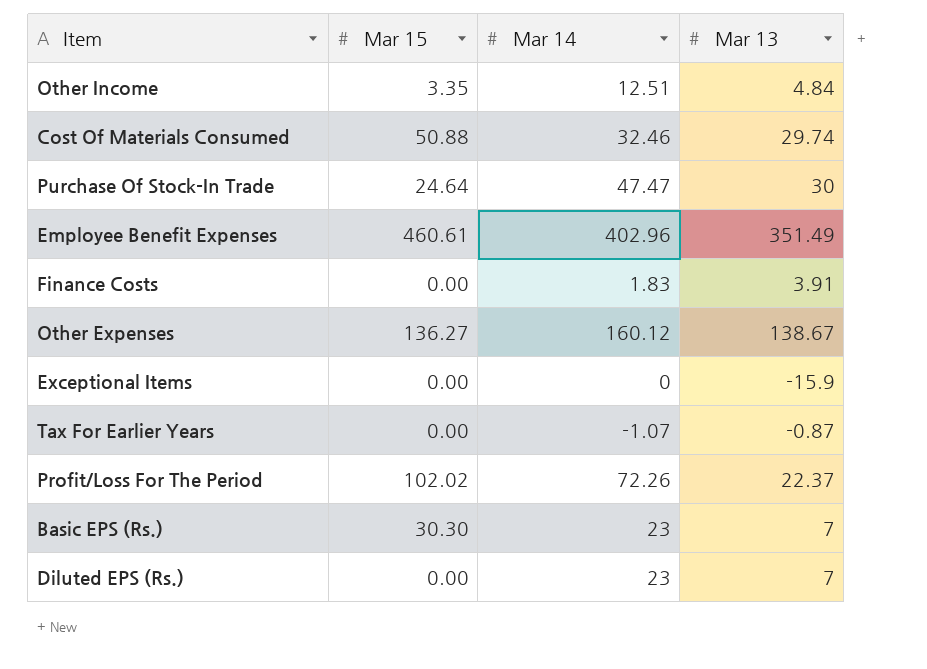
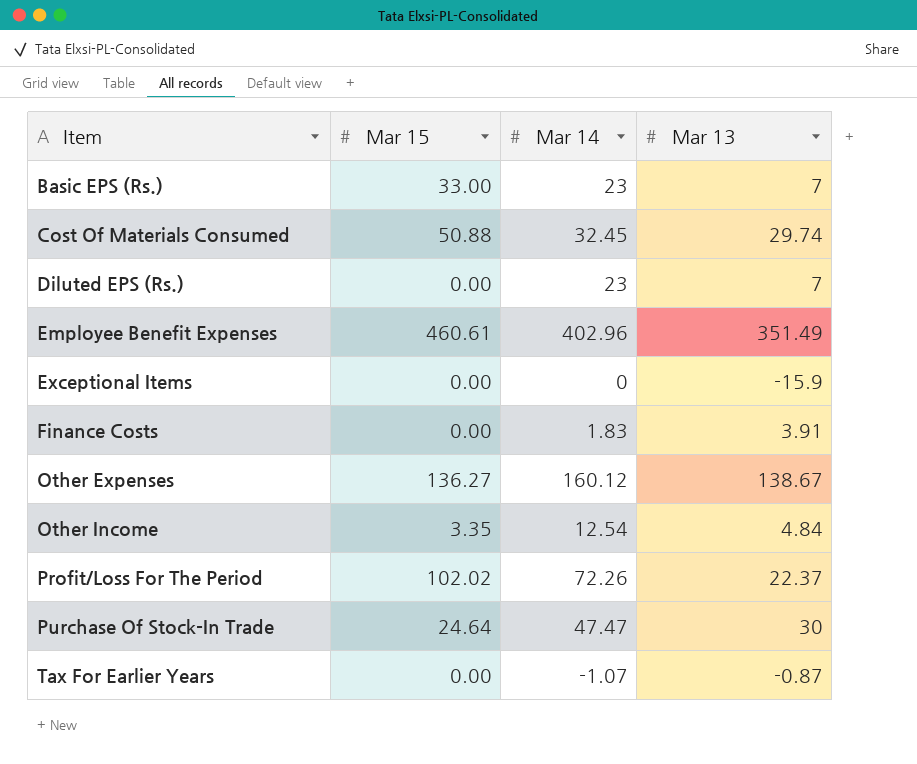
row order: none -> Item ascending
Basic EPS (Rs.) | Mar 15: 30.30 -> 33.00
Cost Of Materials Consumed | Mar 14: 32.46 -> 32.45
Other Income | Mar 14: 12.51 -> 12.54

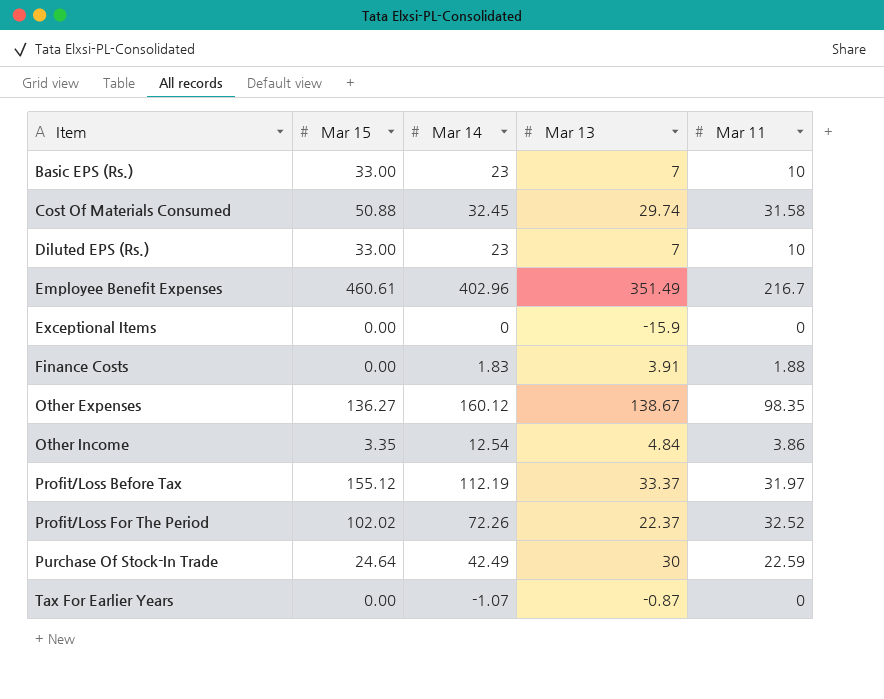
column Mar 11 | position: none -> 5
Diluted EPS (Rs.) | Mar 15: 0.00 -> 33.00
row Profit/Loss Before Tax: none -> 155.12 | 112.19 | 33.37 | 31.97
Purchase Of Stock-In Trade | Mar 14: 47.47 -> 42.49

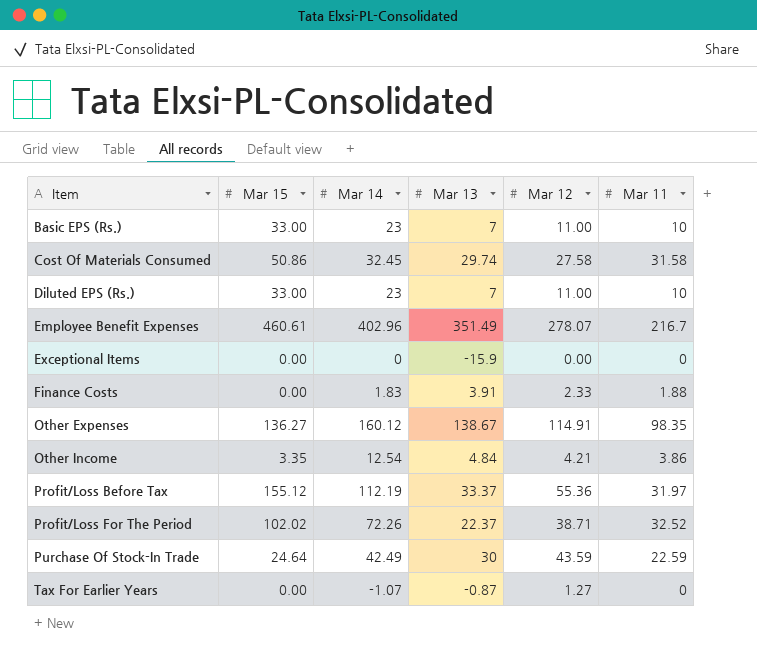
column Mar 12 | position: none -> 5
Cost Of Materials Consumed | Mar 15: 50.88 -> 50.86

